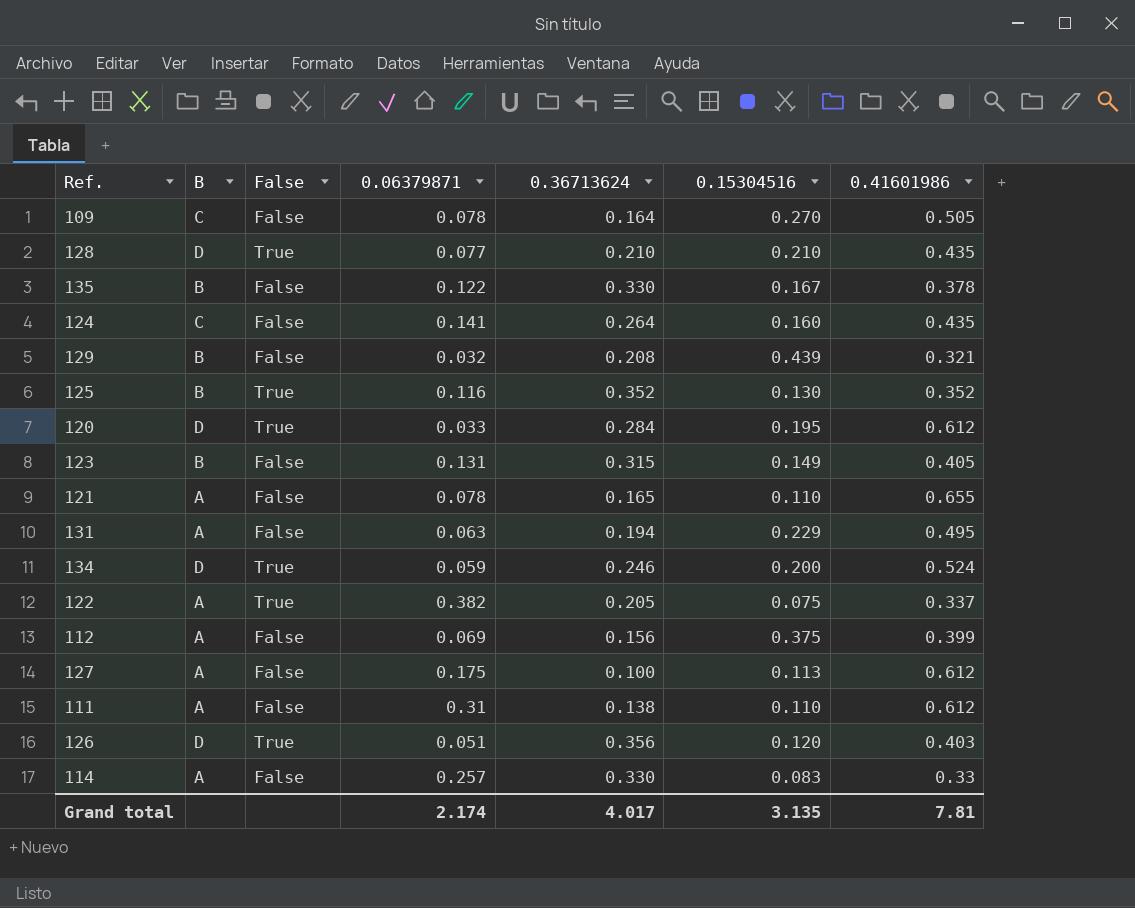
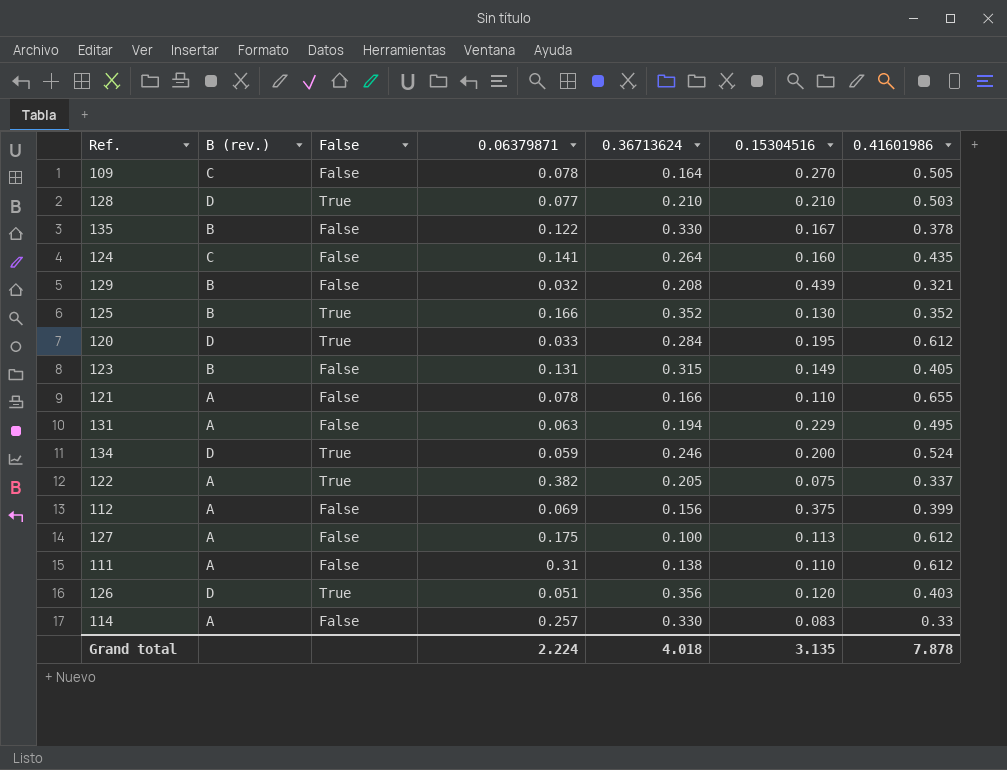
column name: B -> B (rev.)
128 | 0.41601986: 0.435 -> 0.503
125 | 0.06379871: 0.116 -> 0.166
121 | 0.36713624: 0.165 -> 0.166
Grand total | 0.06379871: 2.174 -> 2.224
Grand total | 0.36713624: 4.017 -> 4.018
Grand total | 0.41601986: 7.81 -> 7.878

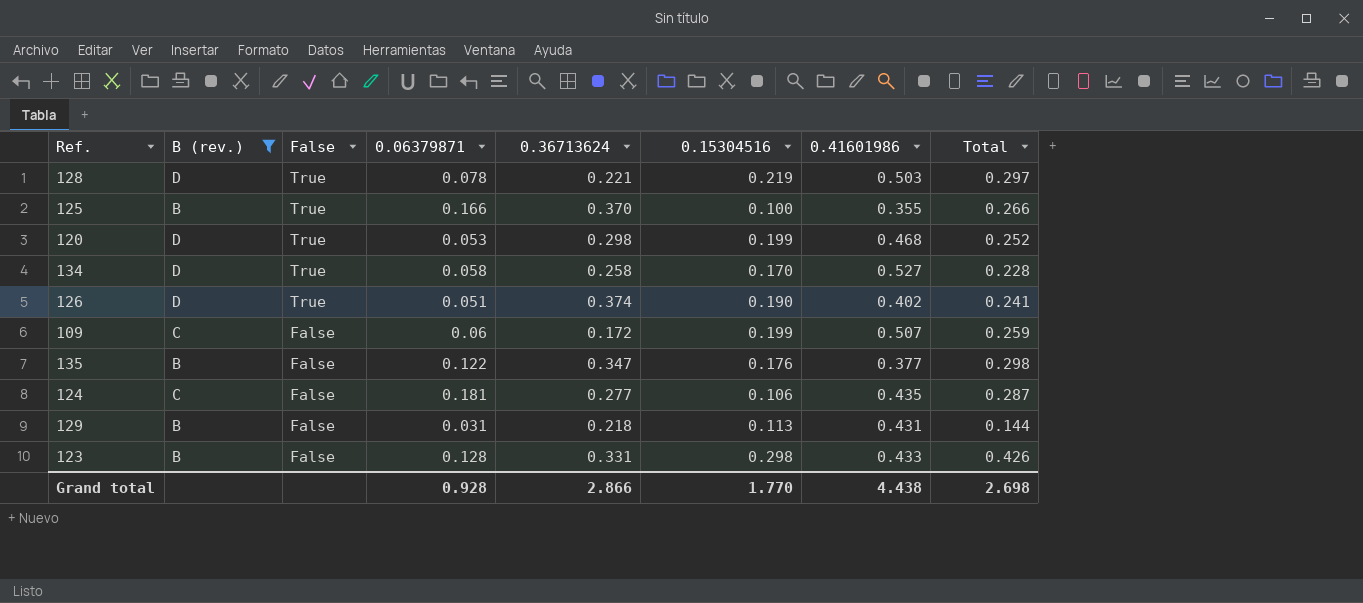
filter: none -> B (rev.) != A
row order: none -> False descending
column Total | formula: none -> [0.06379871] + [0.15304516]
128 | 0.06379871: 0.077 -> 0.078
128 | 0.36713624: 0.210 -> 0.221
128 | 0.15304516: 0.210 -> 0.219
125 | 0.36713624: 0.352 -> 0.370
125 | 0.15304516: 0.130 -> 0.100
125 | 0.41601986: 0.352 -> 0.355
120 | 0.06379871: 0.033 -> 0.053
120 | 0.36713624: 0.284 -> 0.298
120 | 0.15304516: 0.195 -> 0.199
120 | 0.41601986: 0.612 -> 0.468
134 | 0.06379871: 0.059 -> 0.058
134 | 0.36713624: 0.246 -> 0.258
134 | 0.15304516: 0.200 -> 0.170
134 | 0.41601986: 0.524 -> 0.527
126 | 0.36713624: 0.356 -> 0.374
126 | 0.15304516: 0.120 -> 0.190
126 | 0.41601986: 0.403 -> 0.402
109 | 0.06379871: 0.078 -> 0.06
109 | 0.36713624: 0.164 -> 0.172
109 | 0.15304516: 0.270 -> 0.199
109 | 0.41601986: 0.505 -> 0.507
135 | 0.36713624: 0.330 -> 0.347
135 | 0.15304516: 0.167 -> 0.176
135 | 0.41601986: 0.378 -> 0.377
124 | 0.06379871: 0.141 -> 0.181
124 | 0.36713624: 0.264 -> 0.277
124 | 0.15304516: 0.160 -> 0.106
129 | 0.06379871: 0.032 -> 0.031
129 | 0.36713624: 0.208 -> 0.218
129 | 0.15304516: 0.439 -> 0.113
129 | 0.41601986: 0.321 -> 0.431
123 | 0.06379871: 0.131 -> 0.128
123 | 0.36713624: 0.315 -> 0.331
123 | 0.15304516: 0.149 -> 0.298
123 | 0.41601986: 0.405 -> 0.433
Grand total | 0.06379871: 2.224 -> 0.928
Grand total | 0.36713624: 4.018 -> 2.866
Grand total | 0.15304516: 3.135 -> 1.770
Grand total | 0.41601986: 7.878 -> 4.438

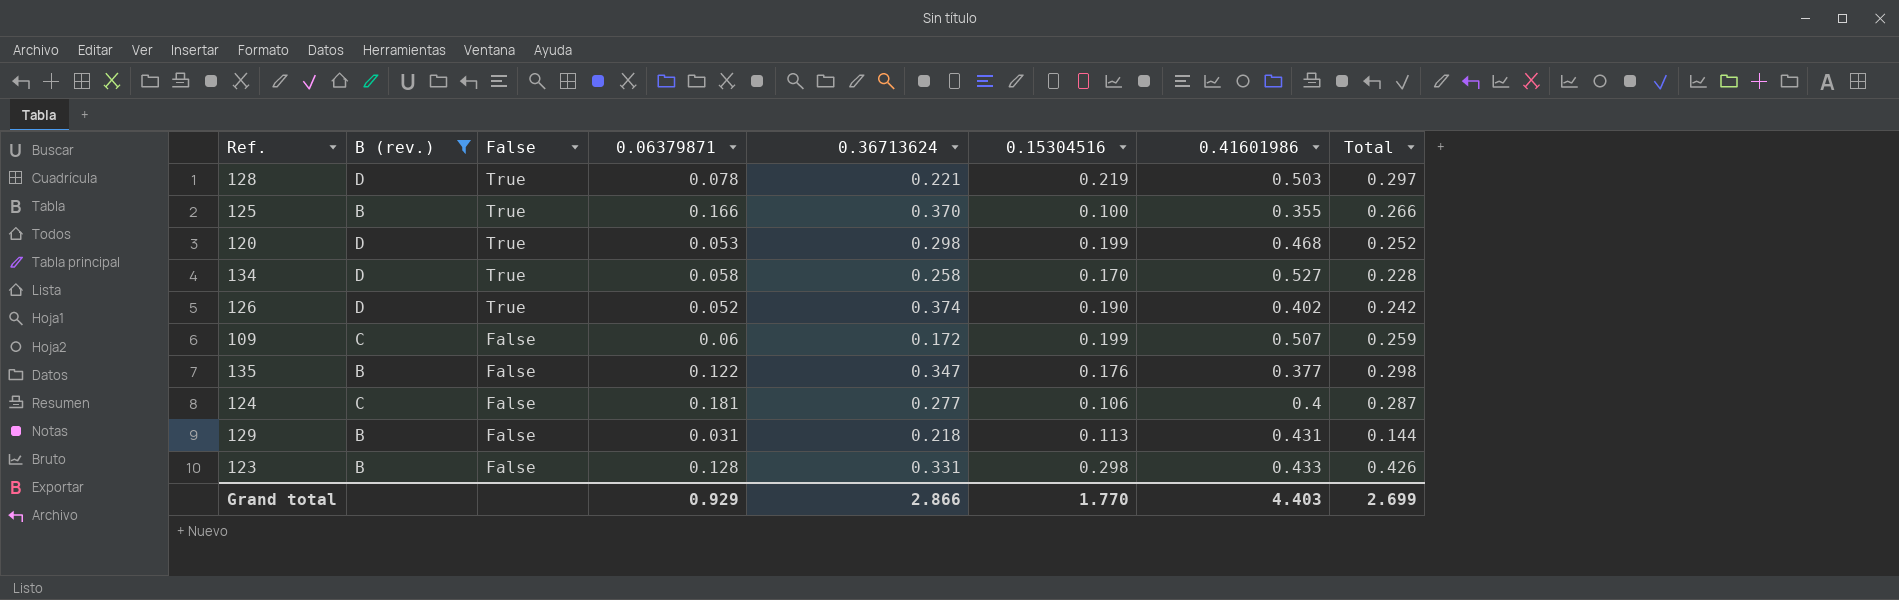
126 | 0.06379871: 0.051 -> 0.052
126 | Total: 0.241 -> 0.242
124 | 0.41601986: 0.435 -> 0.4
Grand total | 0.06379871: 0.928 -> 0.929
Grand total | 0.41601986: 4.438 -> 4.403
Grand total | Total: 2.698 -> 2.699

